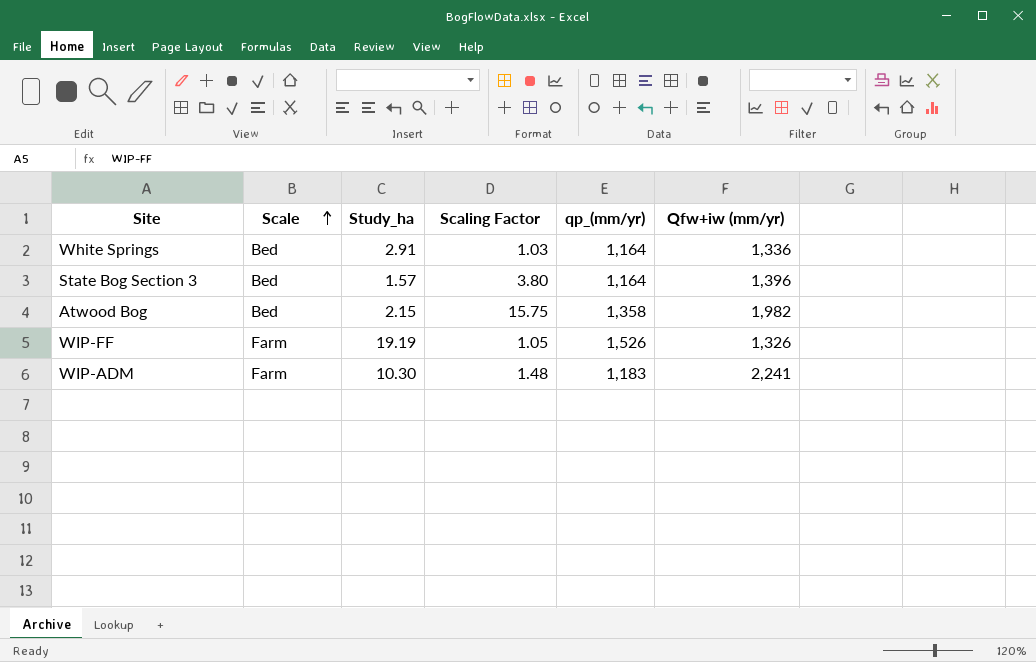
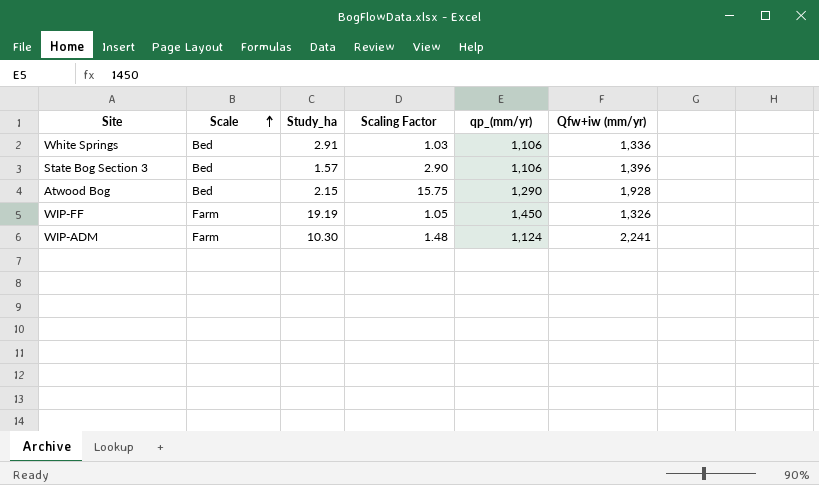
White Springs | qp_(mm/yr): 1,164 -> 1,106
State Bog Section 3 | Scaling Factor: 3.80 -> 2.90
State Bog Section 3 | qp_(mm/yr): 1,164 -> 1,106
Atwood Bog | qp_(mm/yr): 1,358 -> 1,290
Atwood Bog | Qfw+iw (mm/yr): 1,982 -> 1,928
WIP-FF | qp_(mm/yr): 1,526 -> 1,450
WIP-ADM | qp_(mm/yr): 1,183 -> 1,124

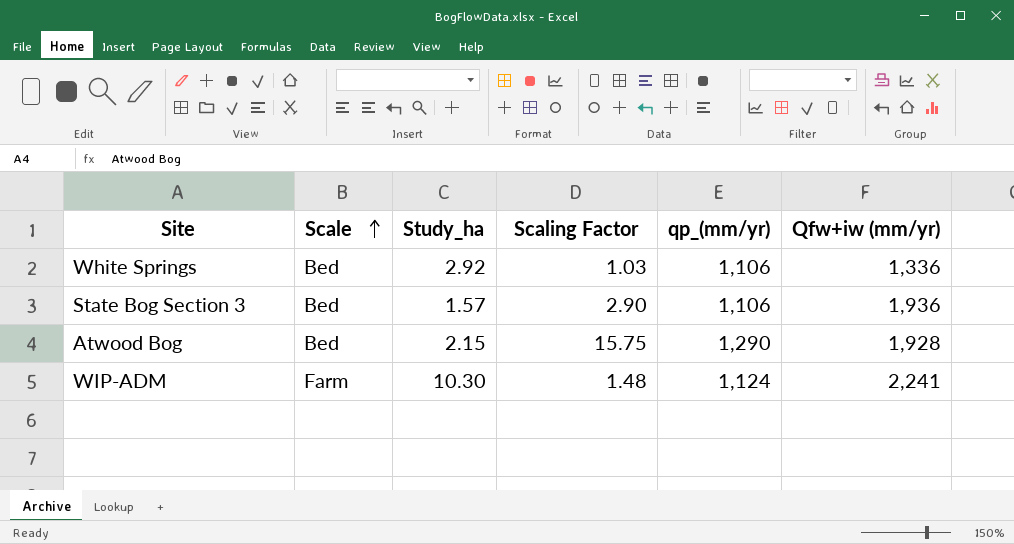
row WIP-FF: Farm | 19.19 | 1.05 | 1,450 | 1,326 -> none
White Springs | Study_ha: 2.91 -> 2.92
State Bog Section 3 | Qfw+iw (mm/yr): 1,396 -> 1,936

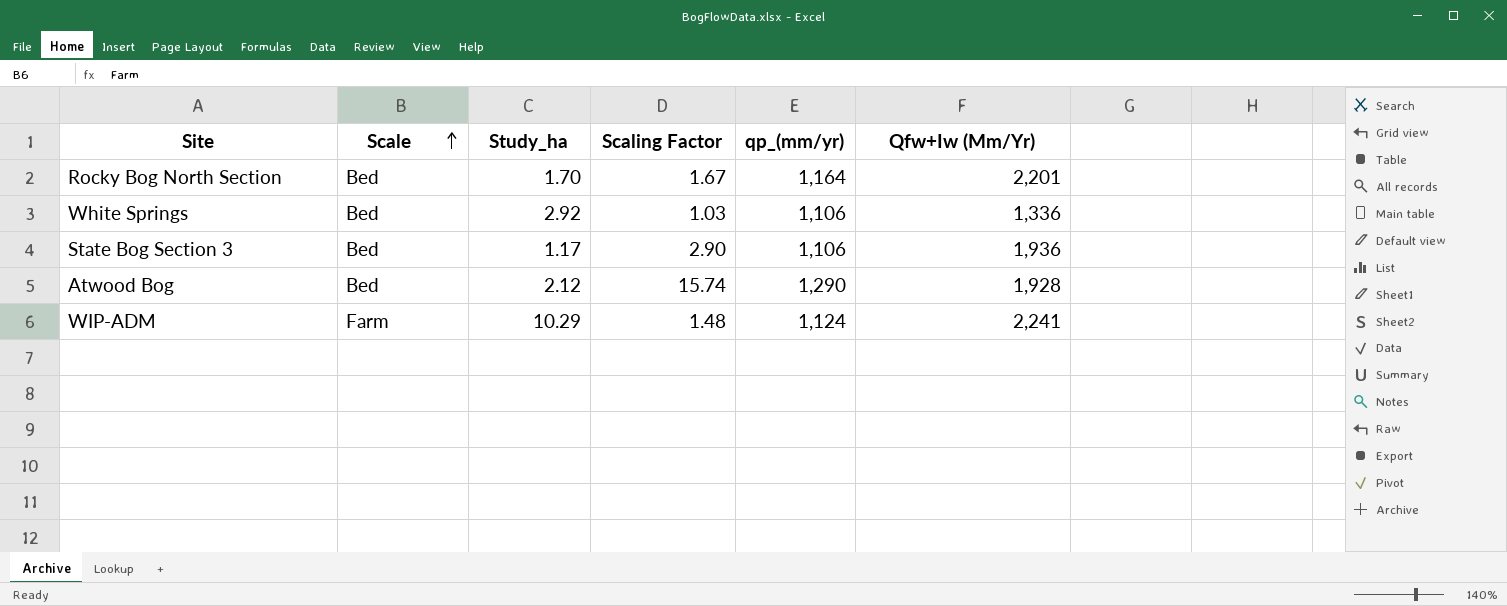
column name: Qfw+iw (mm/yr) -> Qfw+Iw (Mm/Yr)
row Rocky Bog North Section: none -> Bed | 1.70 | 1.67 | 1,164 | 2,201
State Bog Section 3 | Study_ha: 1.57 -> 1.17
Atwood Bog | Study_ha: 2.15 -> 2.12
Atwood Bog | Scaling Factor: 15.75 -> 15.74
WIP-ADM | Study_ha: 10.30 -> 10.29

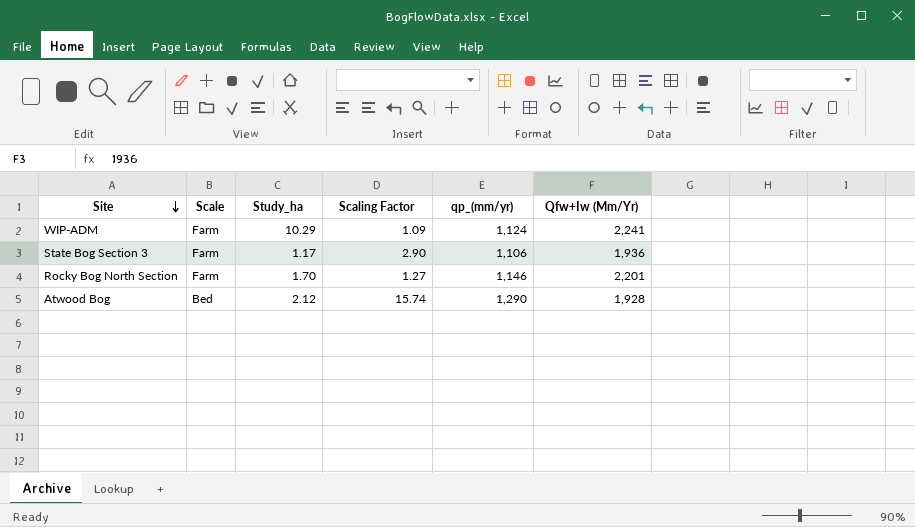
row order: Scale ascending -> Site descending
row White Springs: Bed | 2.92 | 1.03 | 1,106 | 1,336 -> none
WIP-ADM | Scaling Factor: 1.48 -> 1.09
State Bog Section 3 | Scale: Bed -> Farm
Rocky Bog North Section | Scale: Bed -> Farm
Rocky Bog North Section | Scaling Factor: 1.67 -> 1.27
Rocky Bog North Section | qp_(mm/yr): 1,164 -> 1,146

